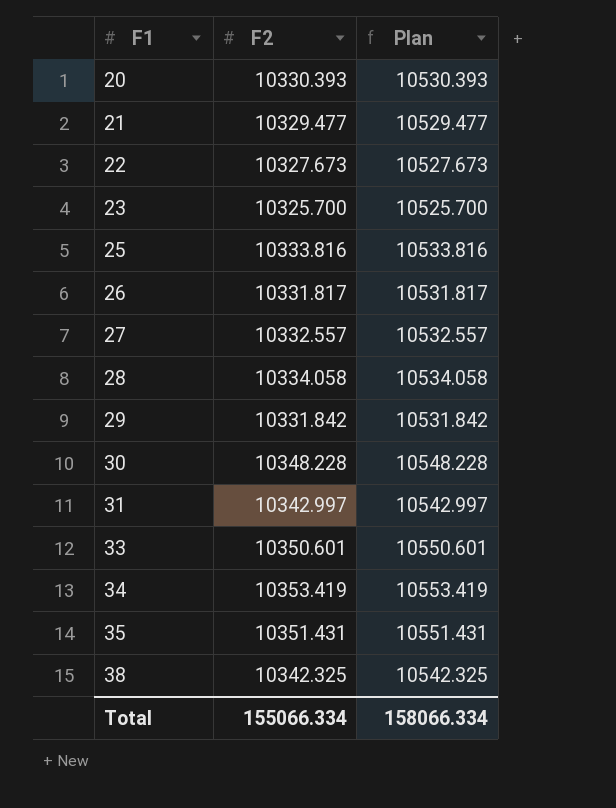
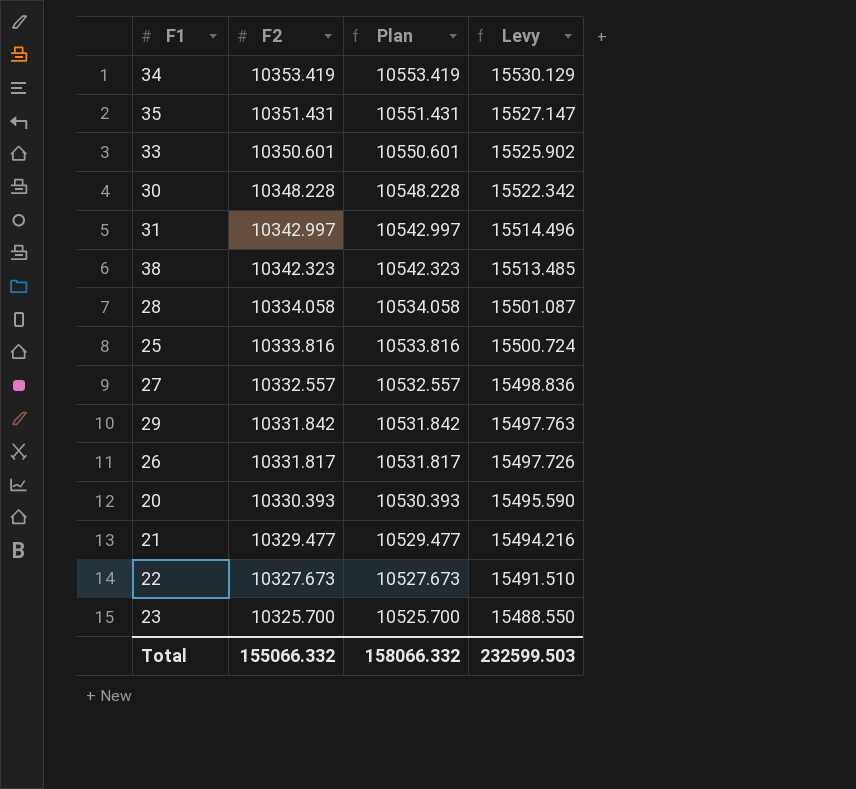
row order: F1 ascending -> F2 descending
column Levy | formula: none -> [F2] * 1.5
38 | F2: 10342.325 -> 10342.323
38 | Plan: 10542.325 -> 10542.323
Total | F2: 155066.334 -> 155066.332
Total | Plan: 158066.334 -> 158066.332

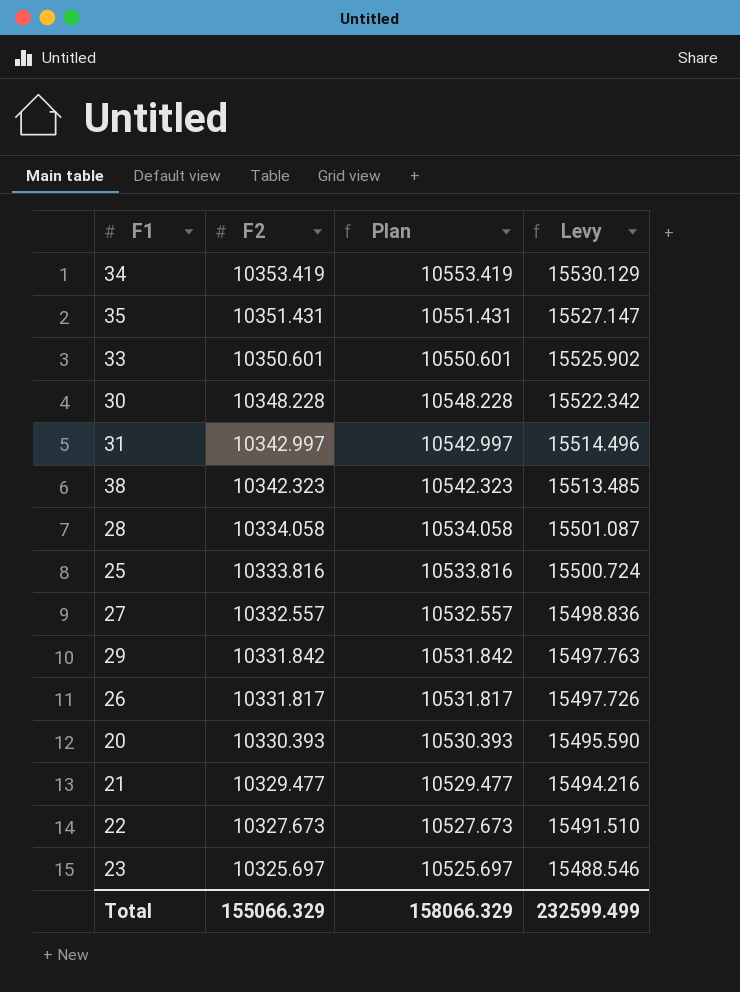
23 | F2: 10325.700 -> 10325.697
23 | Plan: 10525.700 -> 10525.697
23 | Levy: 15488.550 -> 15488.546
Total | F2: 155066.332 -> 155066.329
Total | Plan: 158066.332 -> 158066.329
Total | Levy: 232599.503 -> 232599.499

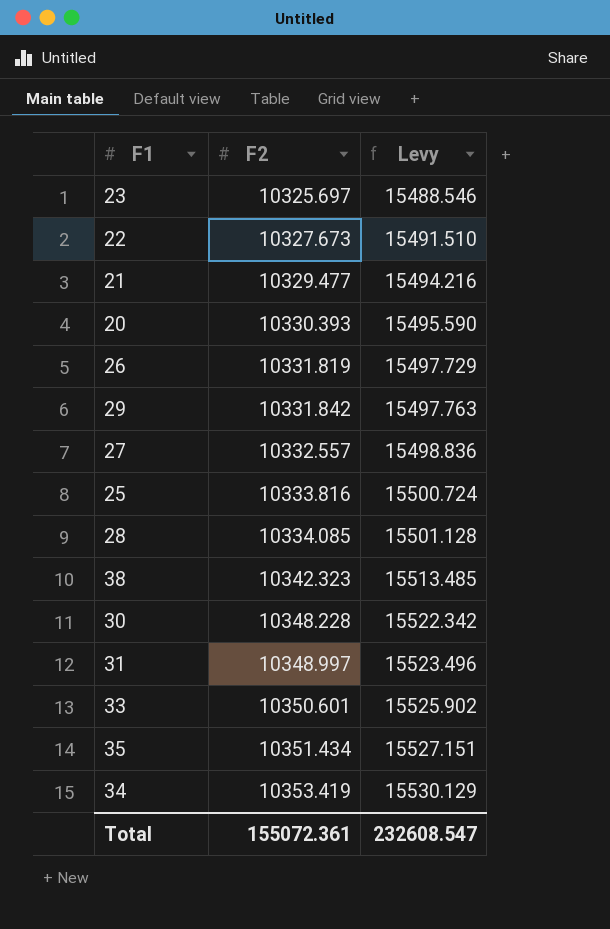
row order: F2 descending -> F2 ascending
column Plan | formula: [F2] + 200 -> none
26 | F2: 10331.817 -> 10331.819
26 | Levy: 15497.726 -> 15497.729
28 | F2: 10334.058 -> 10334.085
28 | Levy: 15501.087 -> 15501.128
31 | F2: 10342.997 -> 10348.997
31 | Levy: 15514.496 -> 15523.496
35 | F2: 10351.431 -> 10351.434
35 | Levy: 15527.147 -> 15527.151
Total | F2: 155066.329 -> 155072.361
Total | Levy: 232599.499 -> 232608.547

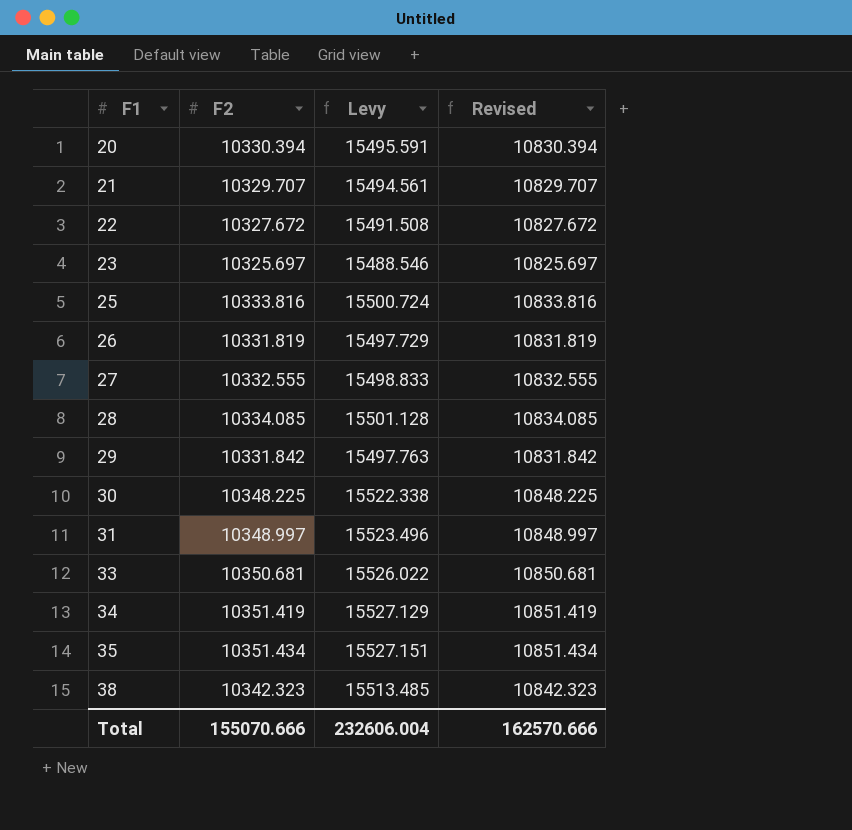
row order: F2 ascending -> F1 ascending
column Revised | formula: none -> [F2] + 500
20 | F2: 10330.393 -> 10330.394
20 | Levy: 15495.590 -> 15495.591
21 | F2: 10329.477 -> 10329.707
21 | Levy: 15494.216 -> 15494.561
22 | F2: 10327.673 -> 10327.672
22 | Levy: 15491.510 -> 15491.508
27 | F2: 10332.557 -> 10332.555
27 | Levy: 15498.836 -> 15498.833
30 | F2: 10348.228 -> 10348.225
30 | Levy: 15522.342 -> 15522.338
33 | F2: 10350.601 -> 10350.681
33 | Levy: 15525.902 -> 15526.022
34 | F2: 10353.419 -> 10351.419
34 | Levy: 15530.129 -> 15527.129
Total | F2: 155072.361 -> 155070.666
Total | Levy: 232608.547 -> 232606.004

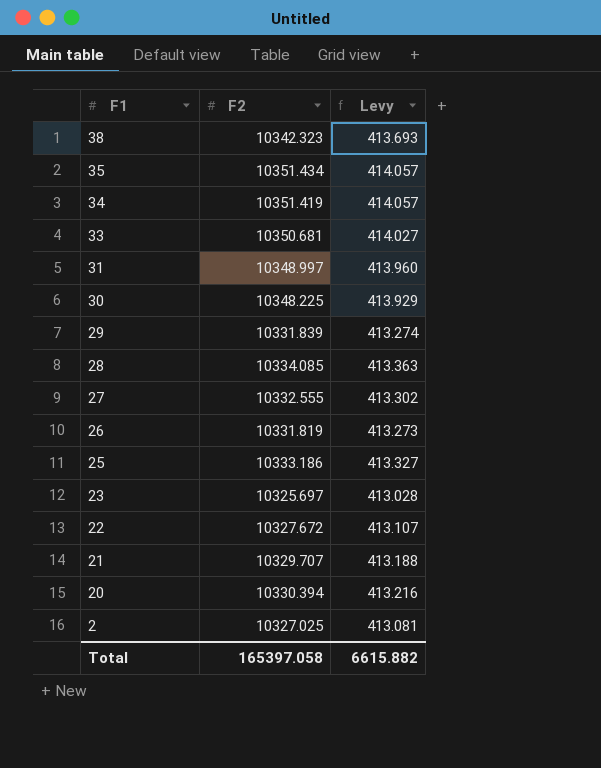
row order: F1 ascending -> F1 descending
column Revised | formula: [F2] + 500 -> none
column Levy | formula: [F2] * 1.5 -> [F2] * 0.04
29 | F2: 10331.842 -> 10331.839
25 | F2: 10333.816 -> 10333.186
row 2: none -> 10327.025 | 413.081
Total | F2: 155070.666 -> 165397.058
Total | Levy: 232606.004 -> 6615.882

